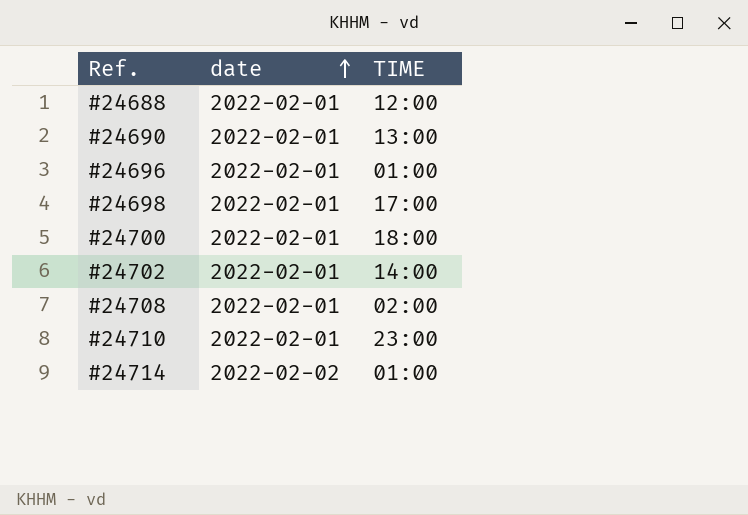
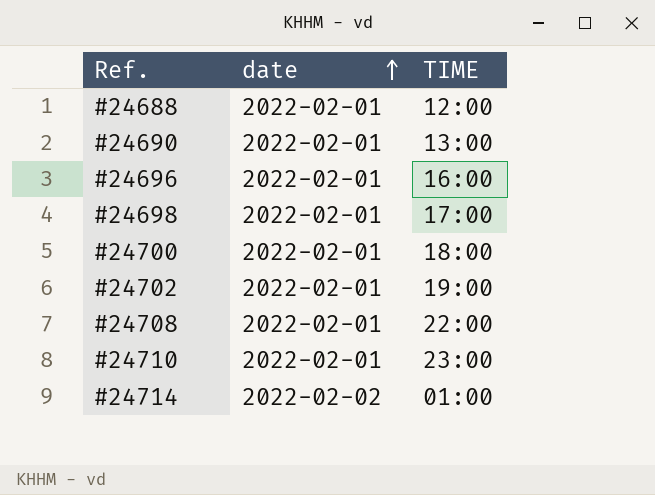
#24696 | TIME: 01:00 -> 16:00
#24702 | TIME: 14:00 -> 19:00
#24708 | TIME: 02:00 -> 22:00

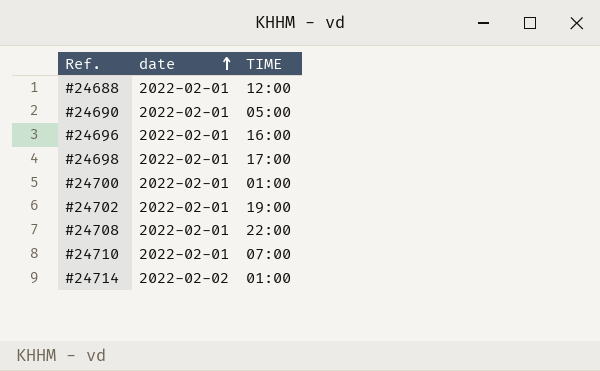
#24690 | TIME: 13:00 -> 05:00
#24700 | TIME: 18:00 -> 01:00
#24710 | TIME: 23:00 -> 07:00

